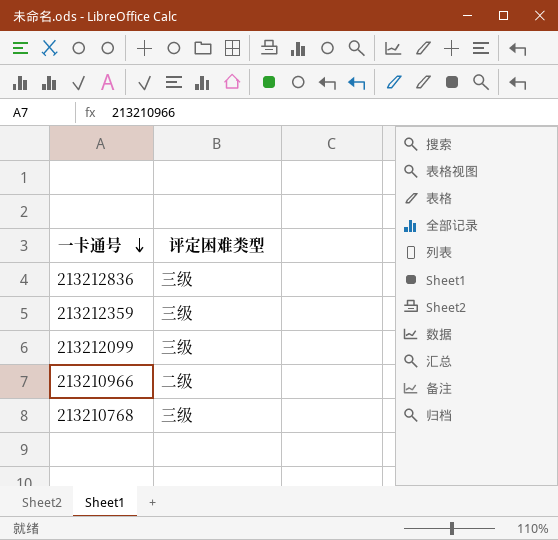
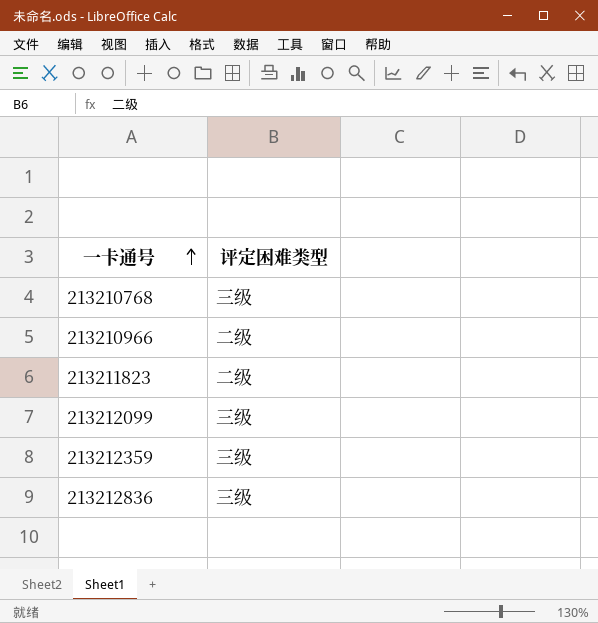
row order: 一卡通号 descending -> 一卡通号 ascending
row 213211823: none -> 二级

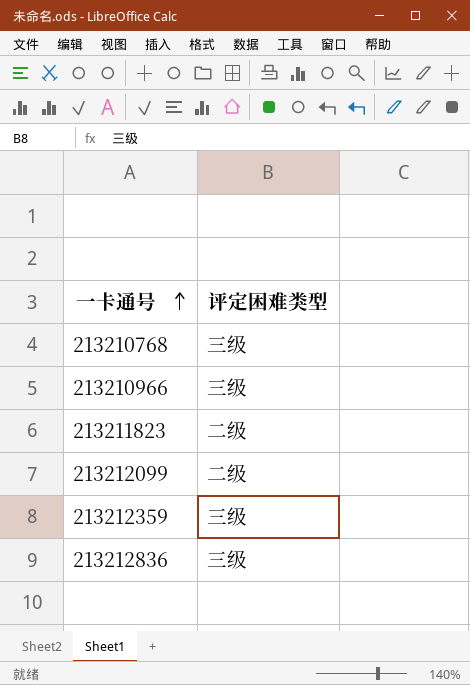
213210966 | 评定困难类型: 二级 -> 三级
213212099 | 评定困难类型: 三级 -> 二级

